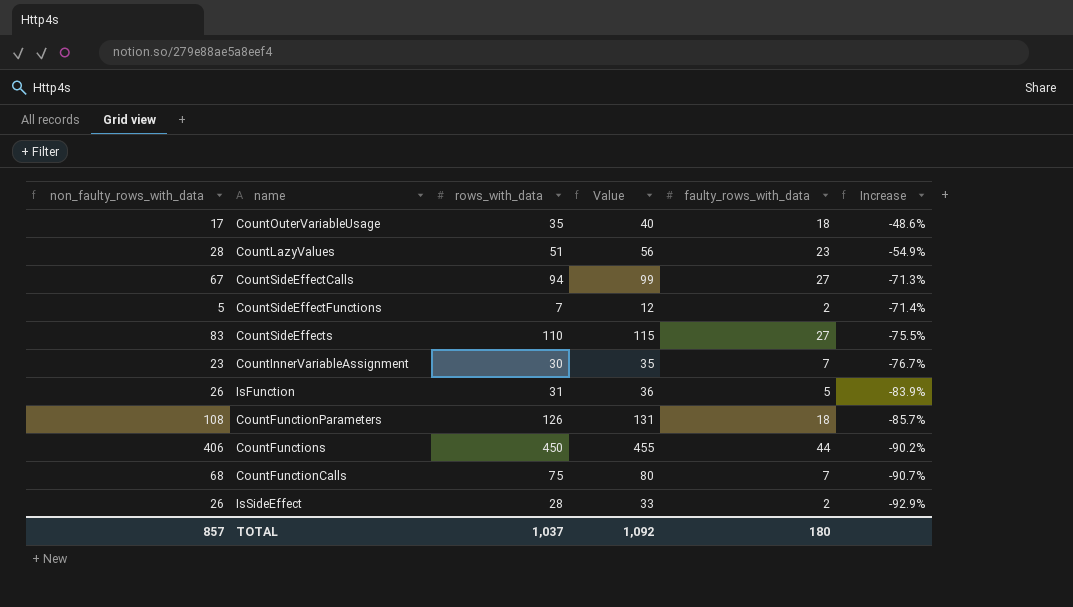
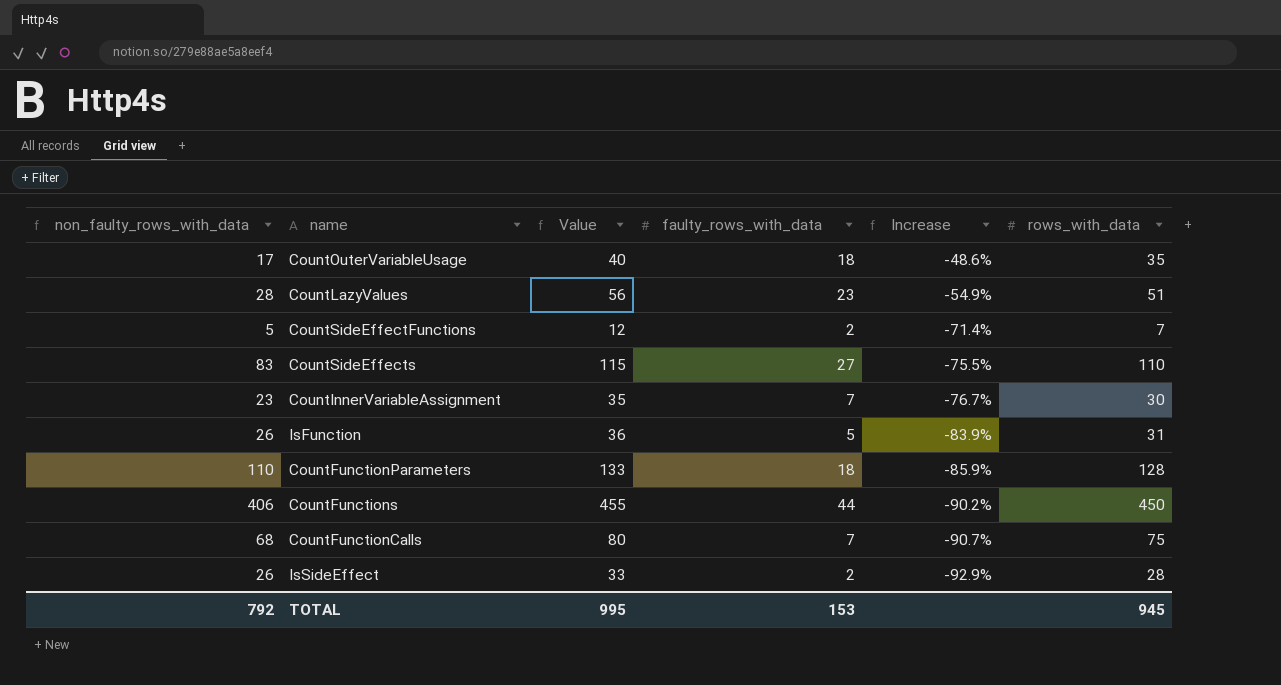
column rows_with_data | position: 3 -> 6
row CountSideEffectCalls: 67 | 94 | 99 | 27 | -71.3% -> none
CountFunctionParameters | non_faulty_rows_with_data: 108 -> 110
CountFunctionParameters | Value: 131 -> 133
CountFunctionParameters | Increase: -85.7% -> -85.9%
CountFunctionParameters | rows_with_data: 126 -> 128
TOTAL | non_faulty_rows_with_data: 857 -> 792
TOTAL | Value: 1,092 -> 995
TOTAL | faulty_rows_with_data: 180 -> 153
TOTAL | rows_with_data: 1,037 -> 945

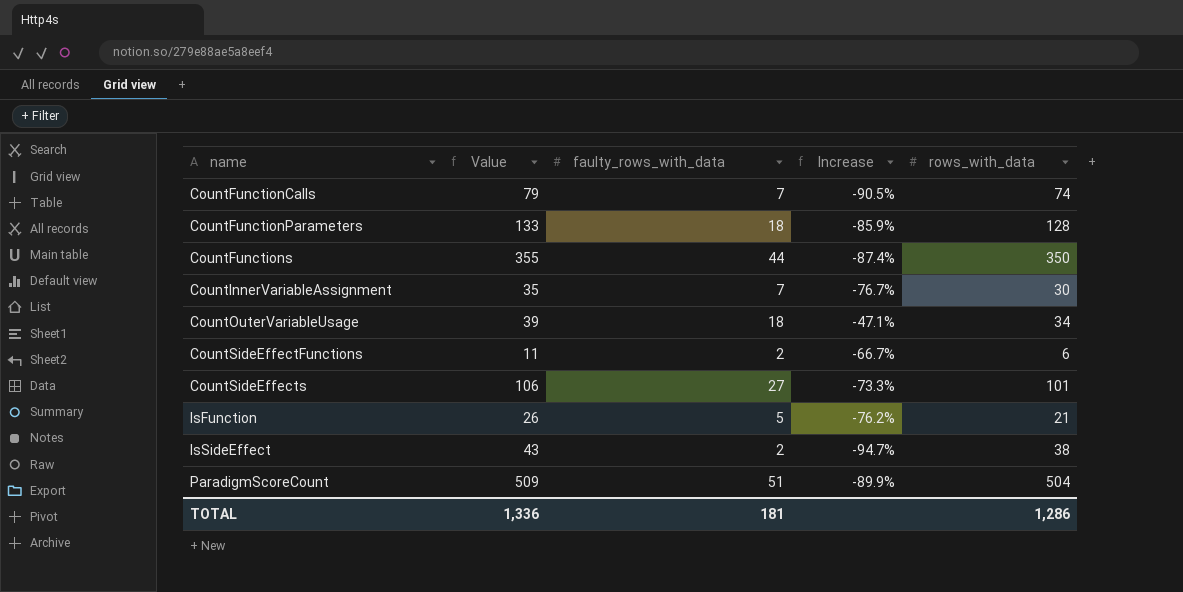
row order: Increase descending -> name ascending
column non_faulty_rows_with_data | formula: [rows_with_data] - [faulty_rows_with_data] -> none
row CountLazyValues: 28 | 56 | 23 | -54.9% | 51 -> none
CountFunctionCalls | Value: 80 -> 79
CountFunctionCalls | Increase: -90.7% -> -90.5%
CountFunctionCalls | rows_with_data: 75 -> 74
CountFunctions | Value: 455 -> 355
CountFunctions | Increase: -90.2% -> -87.4%
CountFunctions | rows_with_data: 450 -> 350
CountOuterVariableUsage | Value: 40 -> 39
CountOuterVariableUsage | Increase: -48.6% -> -47.1%
CountOuterVariableUsage | rows_with_data: 35 -> 34
CountSideEffectFunctions | Value: 12 -> 11
CountSideEffectFunctions | Increase: -71.4% -> -66.7%
CountSideEffectFunctions | rows_with_data: 7 -> 6
CountSideEffects | Value: 115 -> 106
CountSideEffects | Increase: -75.5% -> -73.3%
CountSideEffects | rows_with_data: 110 -> 101
IsFunction | Value: 36 -> 26
IsFunction | Increase: -83.9% -> -76.2%
IsFunction | rows_with_data: 31 -> 21
IsSideEffect | Value: 33 -> 43
IsSideEffect | Increase: -92.9% -> -94.7%
IsSideEffect | rows_with_data: 28 -> 38
row ParadigmScoreCount: none -> 509 | 51 | -89.9% | 504
TOTAL | Value: 995 -> 1,336
TOTAL | faulty_rows_with_data: 153 -> 181
TOTAL | rows_with_data: 945 -> 1,286

